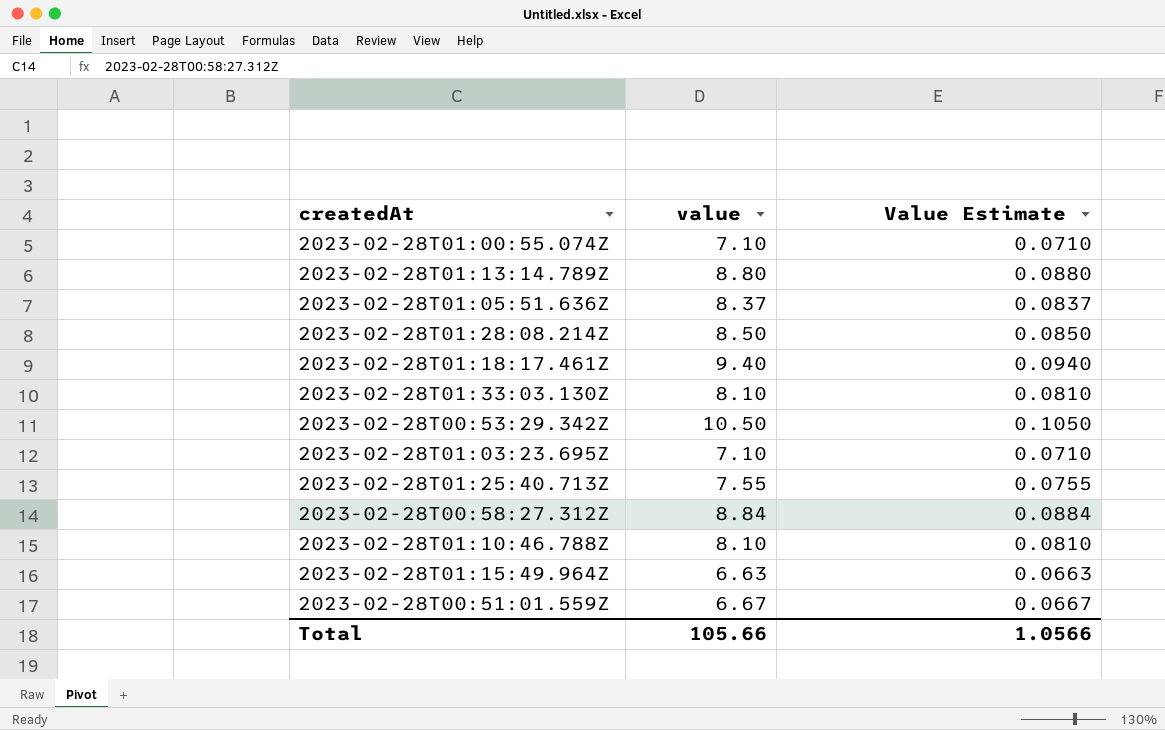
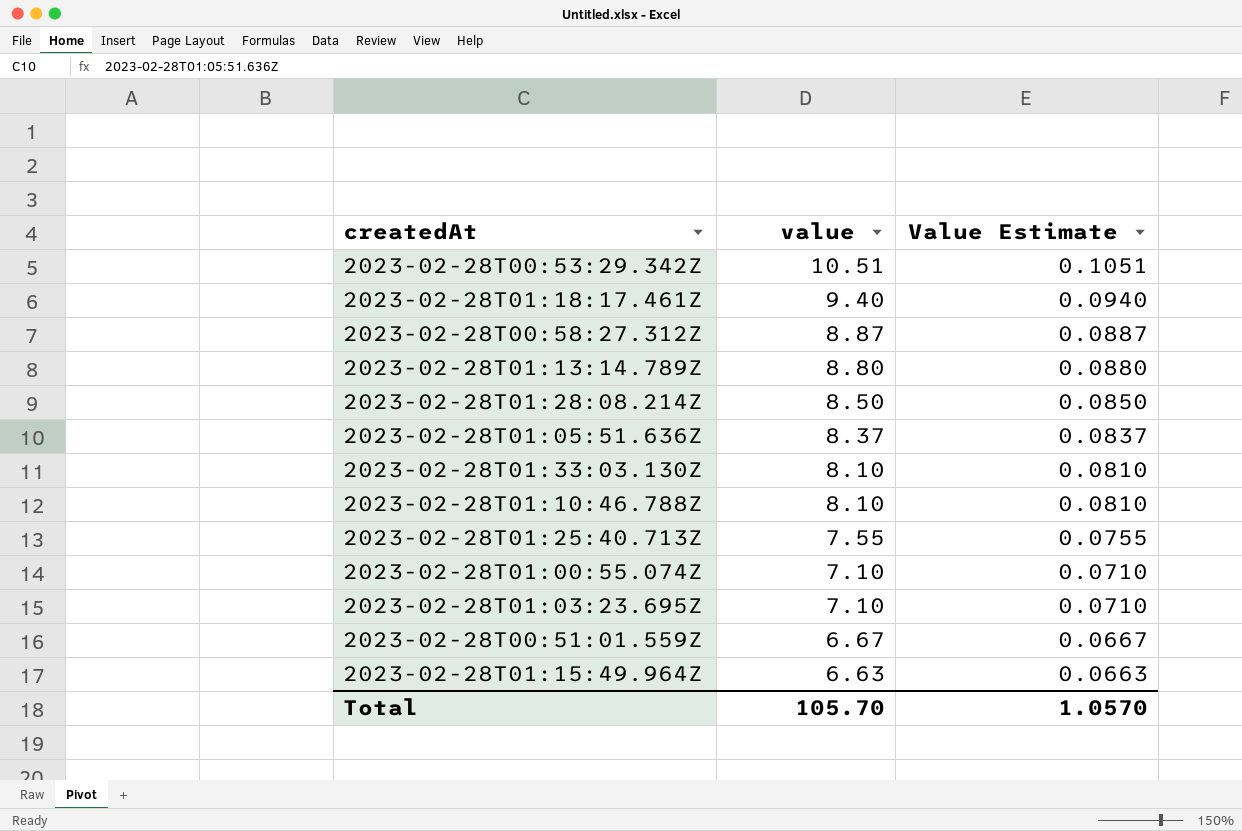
row order: none -> value descending
2023-02-28T00:53:29.342Z | value: 10.50 -> 10.51
2023-02-28T00:53:29.342Z | Value Estimate: 0.1050 -> 0.1051
2023-02-28T00:58:27.312Z | value: 8.84 -> 8.87
2023-02-28T00:58:27.312Z | Value Estimate: 0.0884 -> 0.0887
Total | value: 105.66 -> 105.70
Total | Value Estimate: 1.0566 -> 1.0570

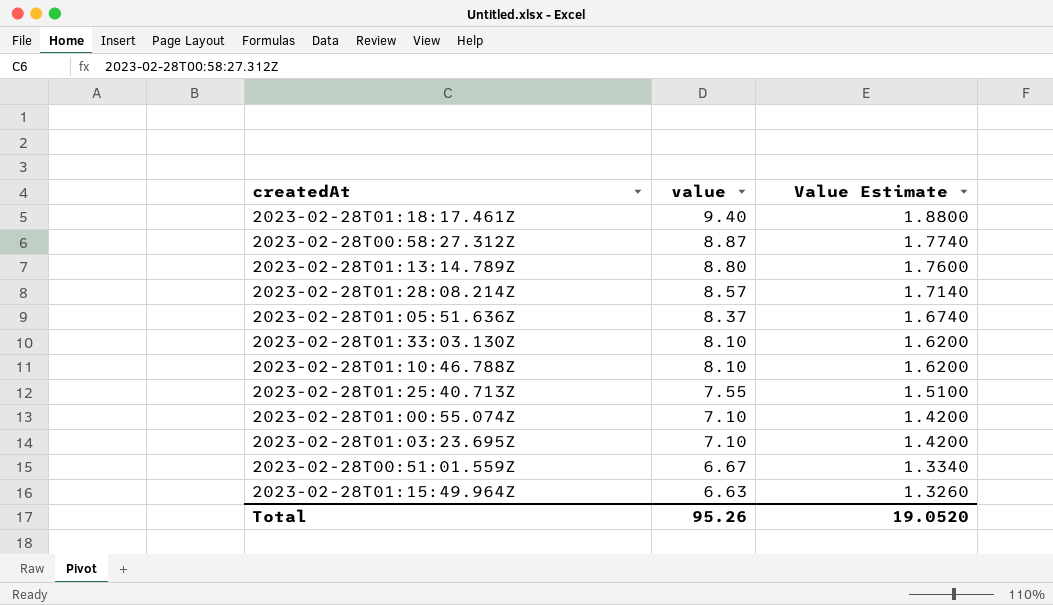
column Value Estimate | formula: [value] * 0.01 -> [value] * 0.2
row 2023-02-28T00:53:29.342Z: 10.51 | 0.1051 -> none
2023-02-28T01:28:08.214Z | value: 8.50 -> 8.57
Total | value: 105.70 -> 95.26
Total | Value Estimate: 1.0570 -> 19.0520

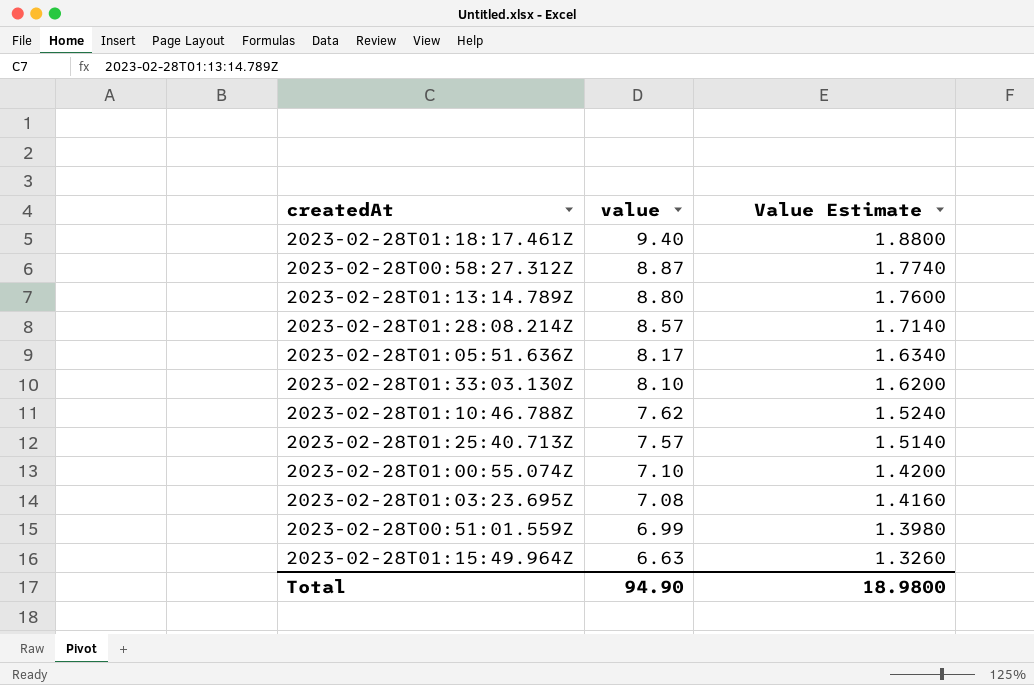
2023-02-28T01:05:51.636Z | value: 8.37 -> 8.17
2023-02-28T01:05:51.636Z | Value Estimate: 1.6740 -> 1.6340
2023-02-28T01:10:46.788Z | value: 8.10 -> 7.62
2023-02-28T01:10:46.788Z | Value Estimate: 1.6200 -> 1.5240
2023-02-28T01:25:40.713Z | value: 7.55 -> 7.57
2023-02-28T01:25:40.713Z | Value Estimate: 1.5100 -> 1.5140
2023-02-28T01:03:23.695Z | value: 7.10 -> 7.08
2023-02-28T01:03:23.695Z | Value Estimate: 1.4200 -> 1.4160
2023-02-28T00:51:01.559Z | value: 6.67 -> 6.99
2023-02-28T00:51:01.559Z | Value Estimate: 1.3340 -> 1.3980
Total | value: 95.26 -> 94.90
Total | Value Estimate: 19.0520 -> 18.9800

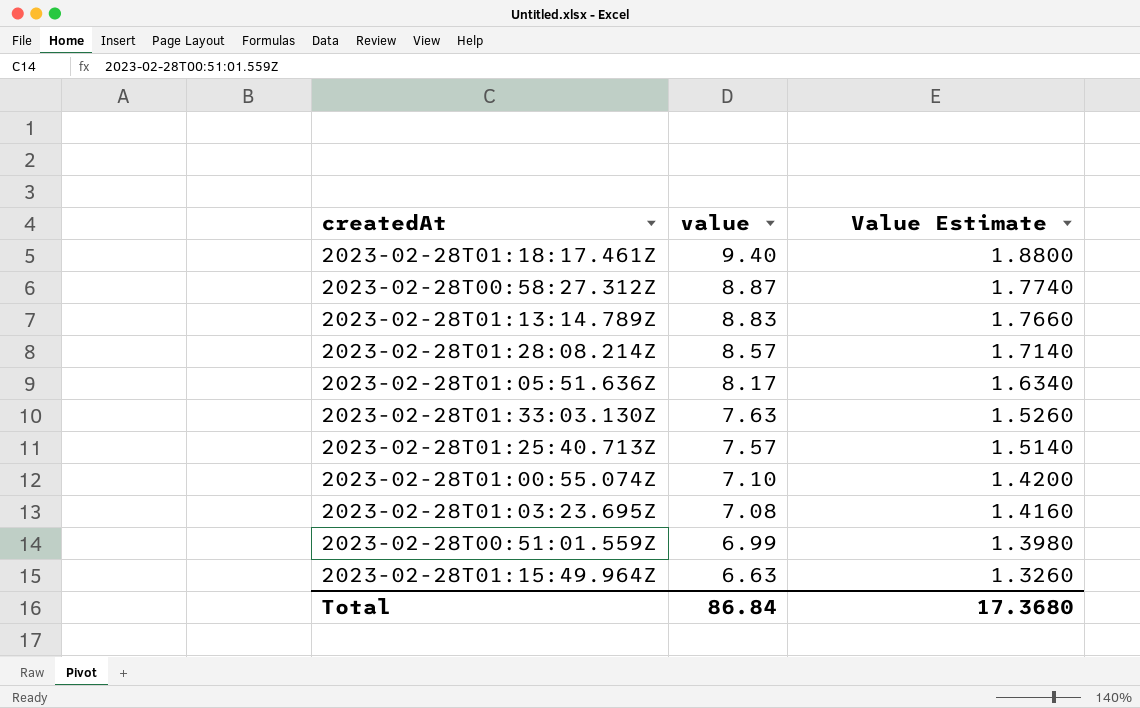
row 2023-02-28T01:10:46.788Z: 7.62 | 1.5240 -> none
2023-02-28T01:13:14.789Z | value: 8.80 -> 8.83
2023-02-28T01:13:14.789Z | Value Estimate: 1.7600 -> 1.7660
2023-02-28T01:33:03.130Z | value: 8.10 -> 7.63
2023-02-28T01:33:03.130Z | Value Estimate: 1.6200 -> 1.5260
Total | value: 94.90 -> 86.84
Total | Value Estimate: 18.9800 -> 17.3680

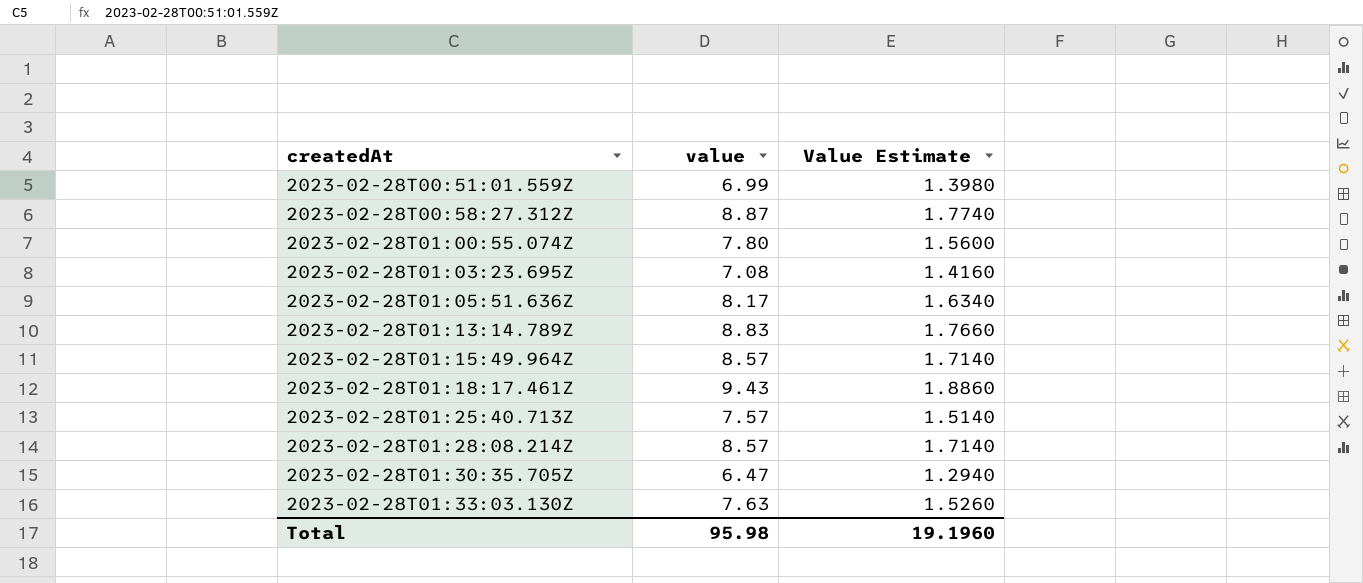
row order: value descending -> createdAt ascending
2023-02-28T01:00:55.074Z | value: 7.10 -> 7.80
2023-02-28T01:00:55.074Z | Value Estimate: 1.4200 -> 1.5600
2023-02-28T01:15:49.964Z | value: 6.63 -> 8.57
2023-02-28T01:15:49.964Z | Value Estimate: 1.3260 -> 1.7140
2023-02-28T01:18:17.461Z | value: 9.40 -> 9.43
2023-02-28T01:18:17.461Z | Value Estimate: 1.8800 -> 1.8860
row 2023-02-28T01:30:35.705Z: none -> 6.47 | 1.2940
Total | value: 86.84 -> 95.98
Total | Value Estimate: 17.3680 -> 19.1960

